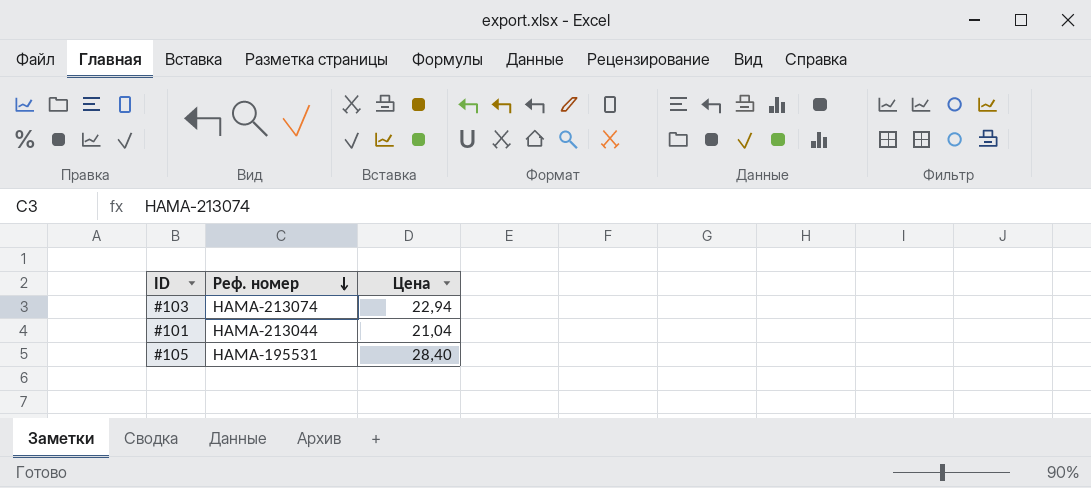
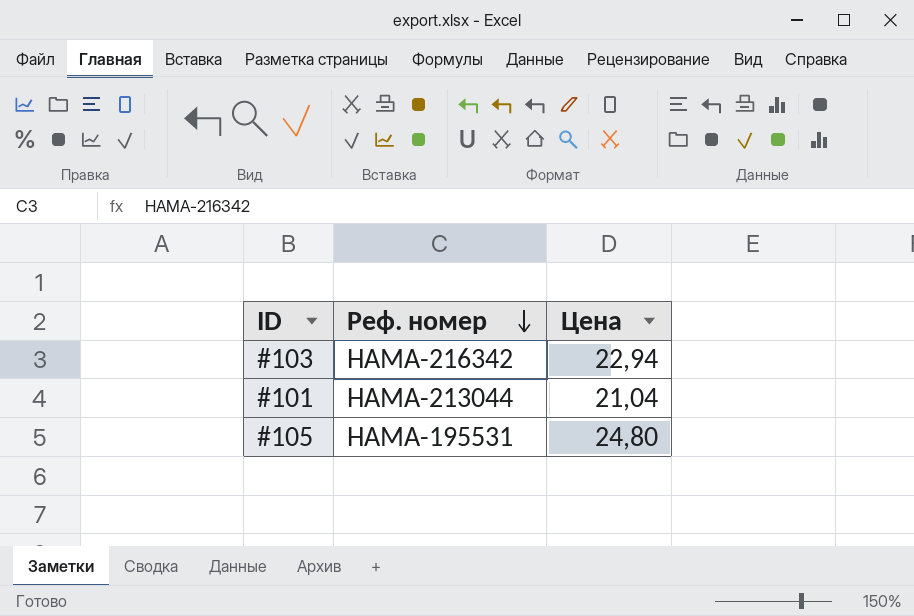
#103 | Реф. номер: HAMA-213074 -> HAMA-216342
#105 | Цена: 28,40 -> 24,80

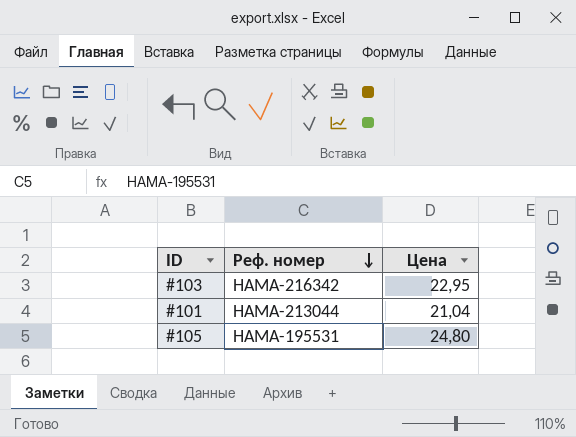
#103 | Цена: 22,94 -> 22,95

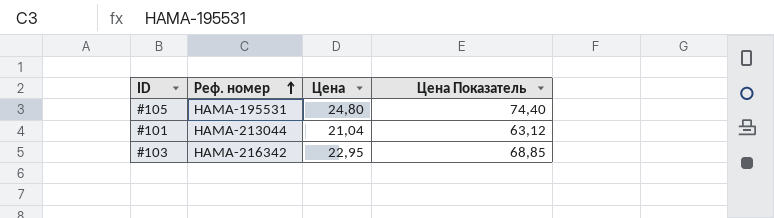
row order: Реф. номер descending -> Реф. номер ascending
column Цена Показатель | formula: none -> [Цена] * 3

